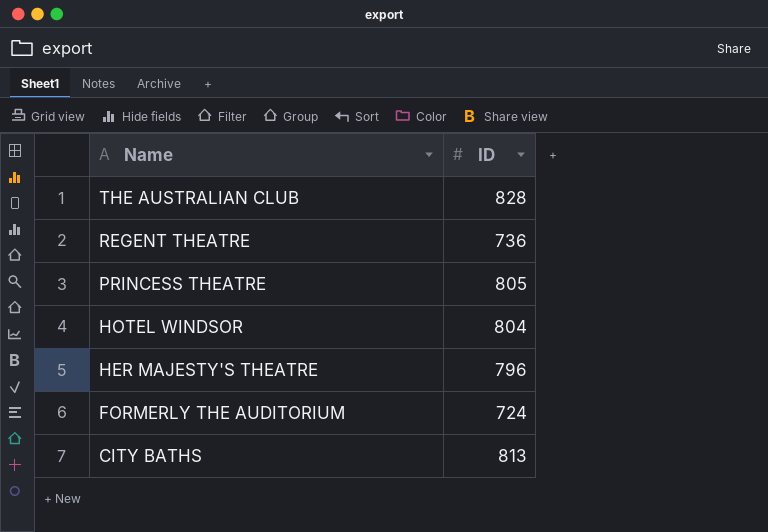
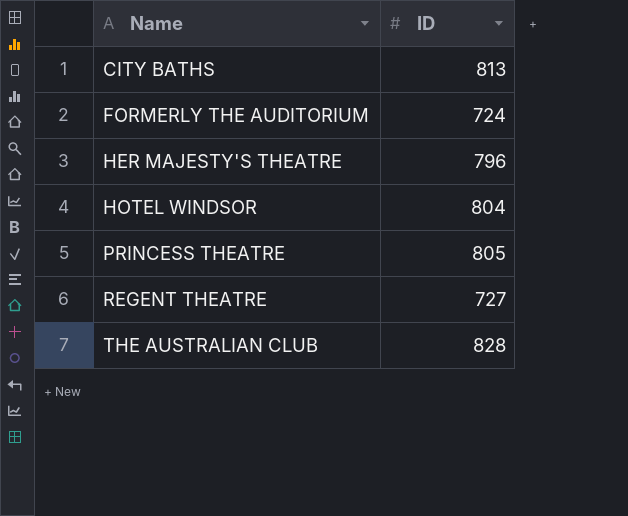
row order: Name descending -> Name ascending
REGENT THEATRE | ID: 736 -> 727

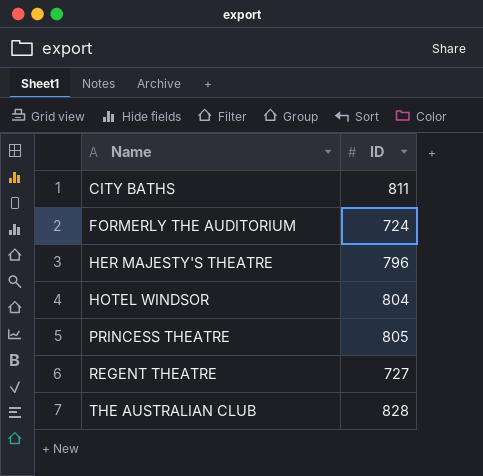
CITY BATHS | ID: 813 -> 811

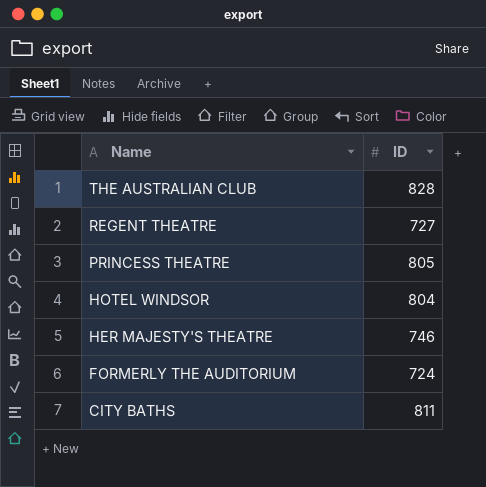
row order: Name ascending -> Name descending
HER MAJESTY'S THEATRE | ID: 796 -> 746

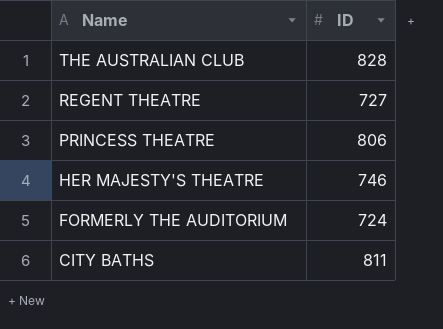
row HOTEL WINDSOR: 804 -> none
PRINCESS THEATRE | ID: 805 -> 806

